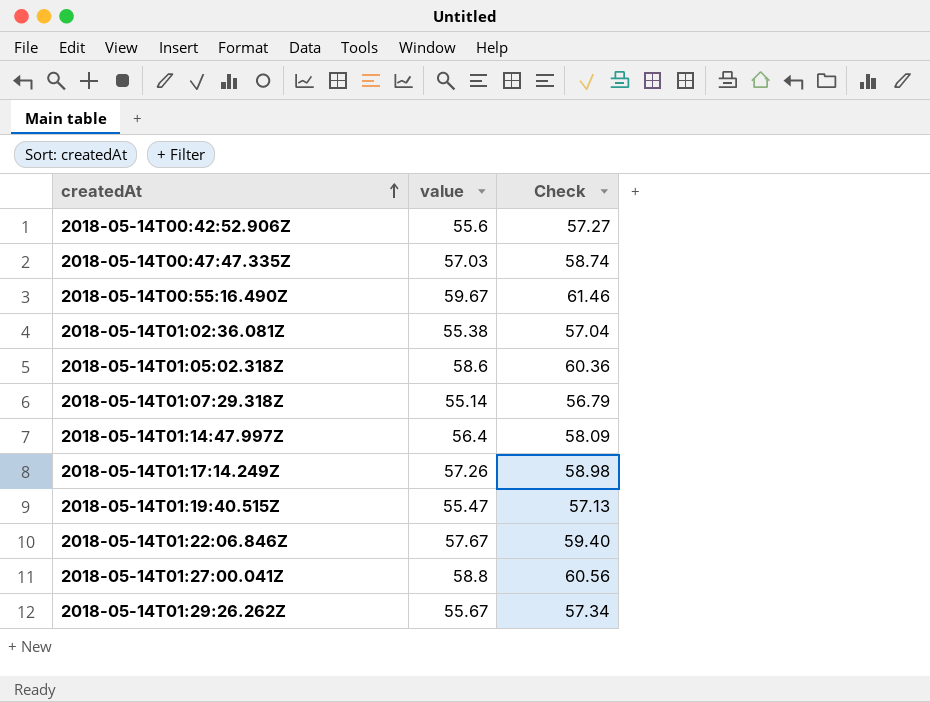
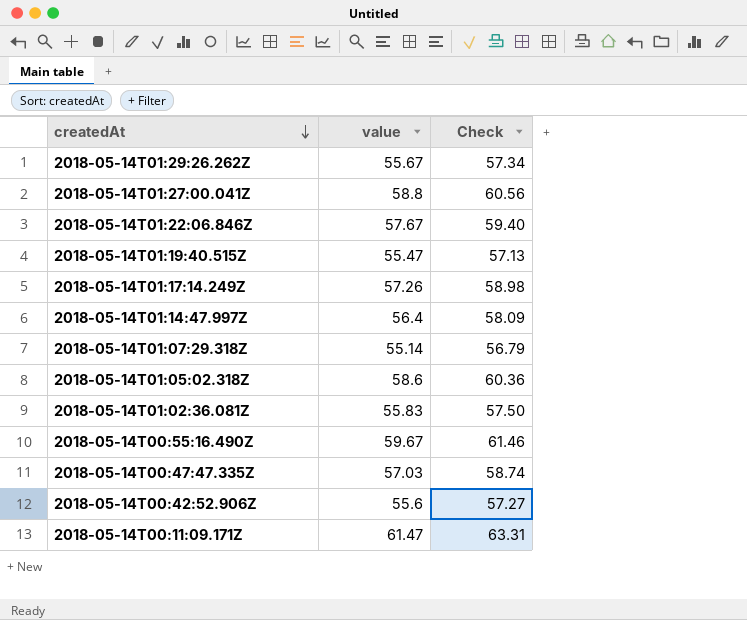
row order: createdAt ascending -> createdAt descending
2018-05-14T01:02:36.081Z | value: 55.38 -> 55.83
2018-05-14T01:02:36.081Z | Check: 57.04 -> 57.50
row 2018-05-14T00:11:09.171Z: none -> 61.47 | 63.31

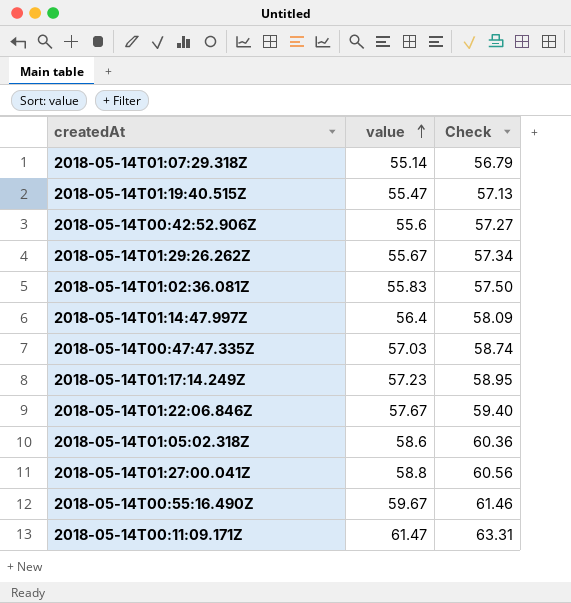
row order: createdAt descending -> value ascending
2018-05-14T01:17:14.249Z | value: 57.26 -> 57.23
2018-05-14T01:17:14.249Z | Check: 58.98 -> 58.95

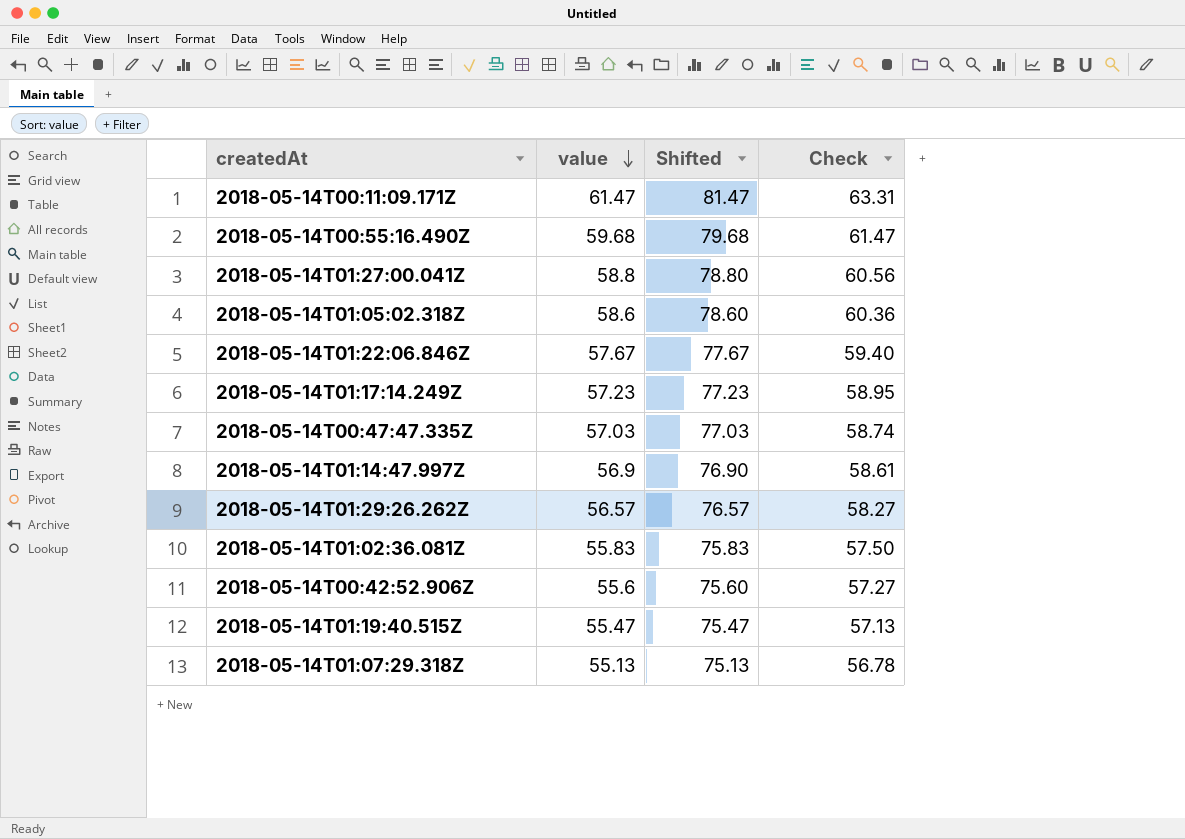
row order: value ascending -> value descending
column Shifted | formula: none -> [value] + 20
2018-05-14T00:55:16.490Z | value: 59.67 -> 59.68
2018-05-14T00:55:16.490Z | Check: 61.46 -> 61.47
2018-05-14T01:14:47.997Z | value: 56.4 -> 56.9
2018-05-14T01:14:47.997Z | Check: 58.09 -> 58.61
2018-05-14T01:29:26.262Z | value: 55.67 -> 56.57
2018-05-14T01:29:26.262Z | Check: 57.34 -> 58.27
2018-05-14T01:07:29.318Z | value: 55.14 -> 55.13
2018-05-14T01:07:29.318Z | Check: 56.79 -> 56.78

